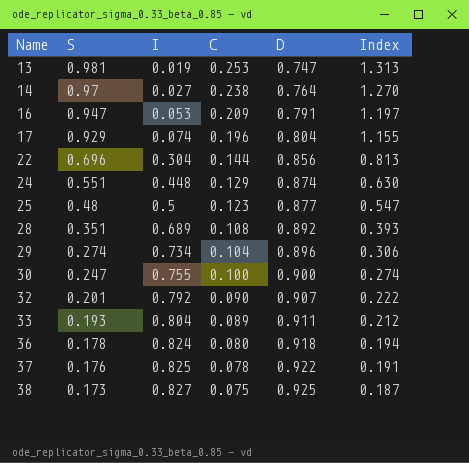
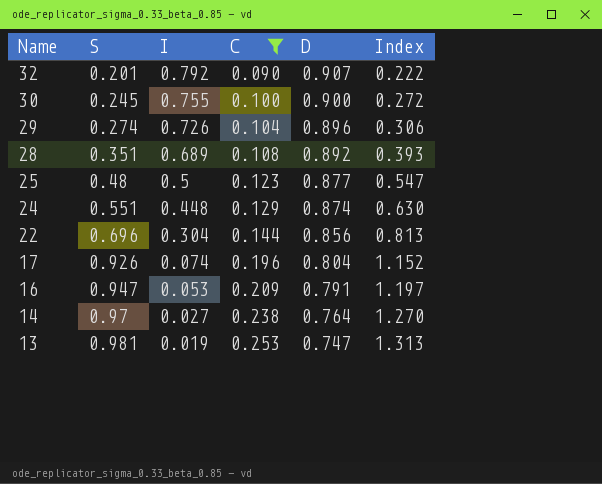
filter: none -> C >= 0.090
row order: Name ascending -> Name descending
30 | S: 0.247 -> 0.245
30 | Index: 0.274 -> 0.272
29 | I: 0.734 -> 0.726
17 | S: 0.929 -> 0.926
17 | Index: 1.155 -> 1.152

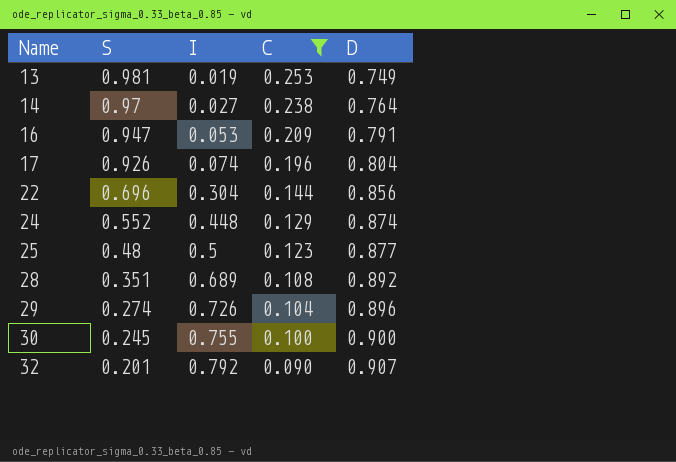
row order: Name descending -> Name ascending
column Index | formula: [S] / [D] -> none
13 | D: 0.747 -> 0.749
24 | S: 0.551 -> 0.552

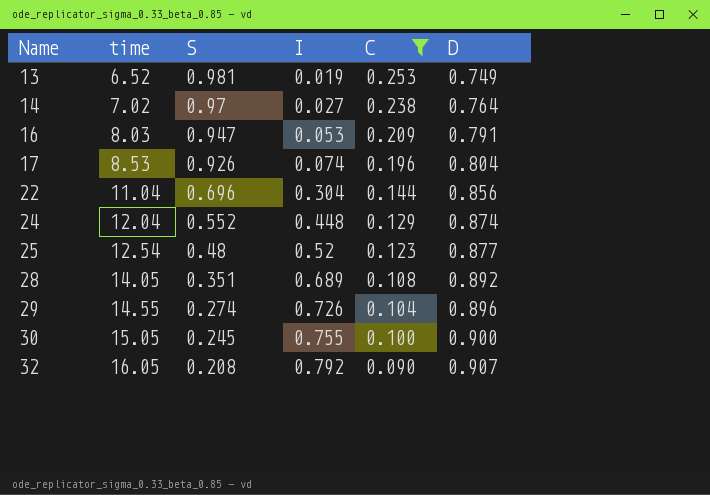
column time | position: none -> 2
25 | I: 0.5 -> 0.52
32 | S: 0.201 -> 0.208

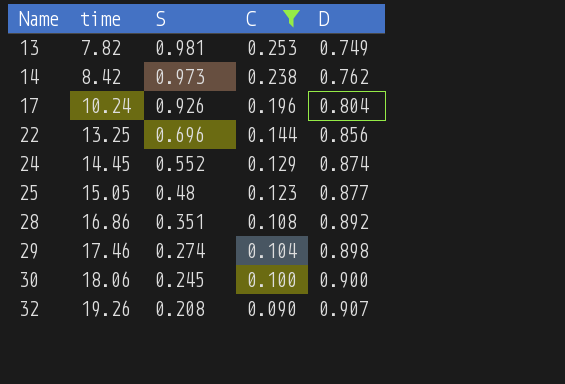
column I | position: 4 -> none
row 16: 8.03 | 0.947 | 0.053 | 0.209 | 0.791 -> none
13 | time: 6.52 -> 7.82
14 | time: 7.02 -> 8.42
14 | S: 0.97 -> 0.973
14 | D: 0.764 -> 0.762
17 | time: 8.53 -> 10.24
22 | time: 11.04 -> 13.25
24 | time: 12.04 -> 14.45
25 | time: 12.54 -> 15.05
28 | time: 14.05 -> 16.86
29 | time: 14.55 -> 17.46
29 | D: 0.896 -> 0.898
30 | time: 15.05 -> 18.06
32 | time: 16.05 -> 19.26

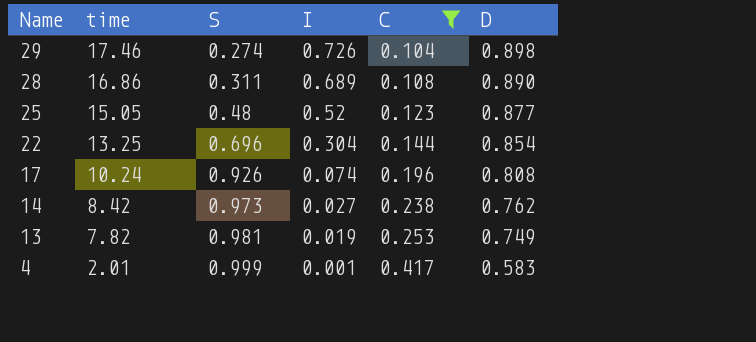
row order: Name ascending -> Name descending
column I | position: none -> 4
row 24: 14.45 | 0.552 | 0.129 | 0.874 -> none
row 30: 18.06 | 0.245 | 0.100 | 0.900 -> none
row 32: 19.26 | 0.208 | 0.090 | 0.907 -> none
28 | S: 0.351 -> 0.311
28 | D: 0.892 -> 0.890
22 | D: 0.856 -> 0.854
17 | D: 0.804 -> 0.808
row 4: none -> 2.01 | 0.999 | 0.001 | 0.417 | 0.583

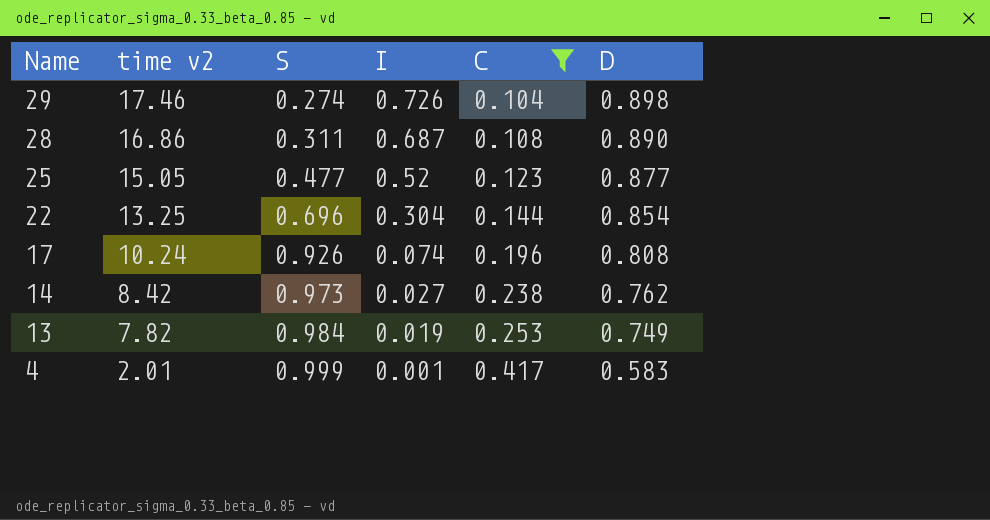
column name: time -> time v2
28 | I: 0.689 -> 0.687
25 | S: 0.48 -> 0.477
13 | S: 0.981 -> 0.984

